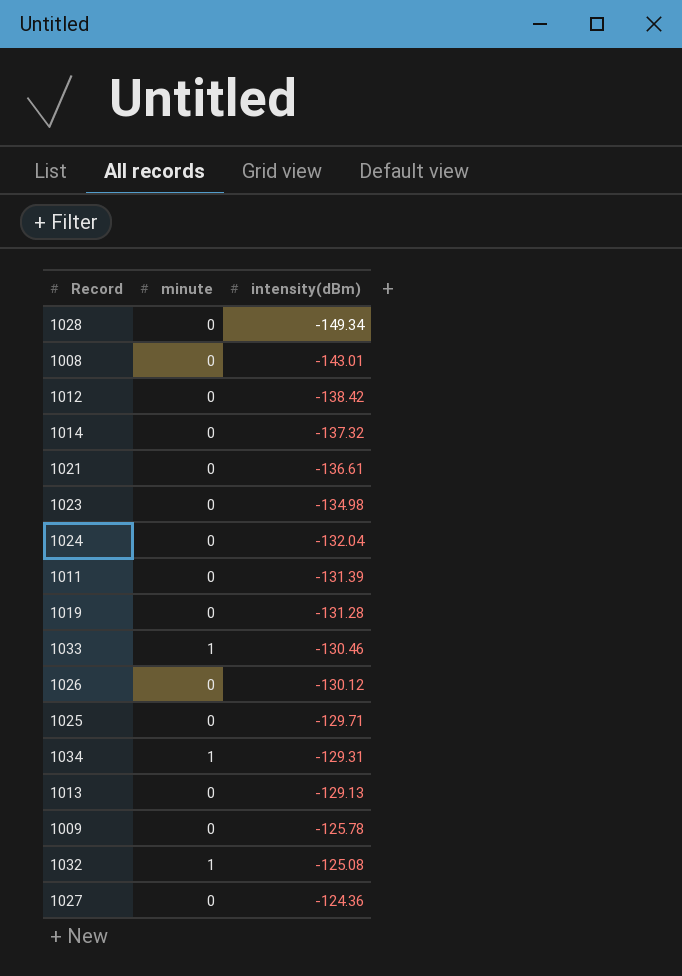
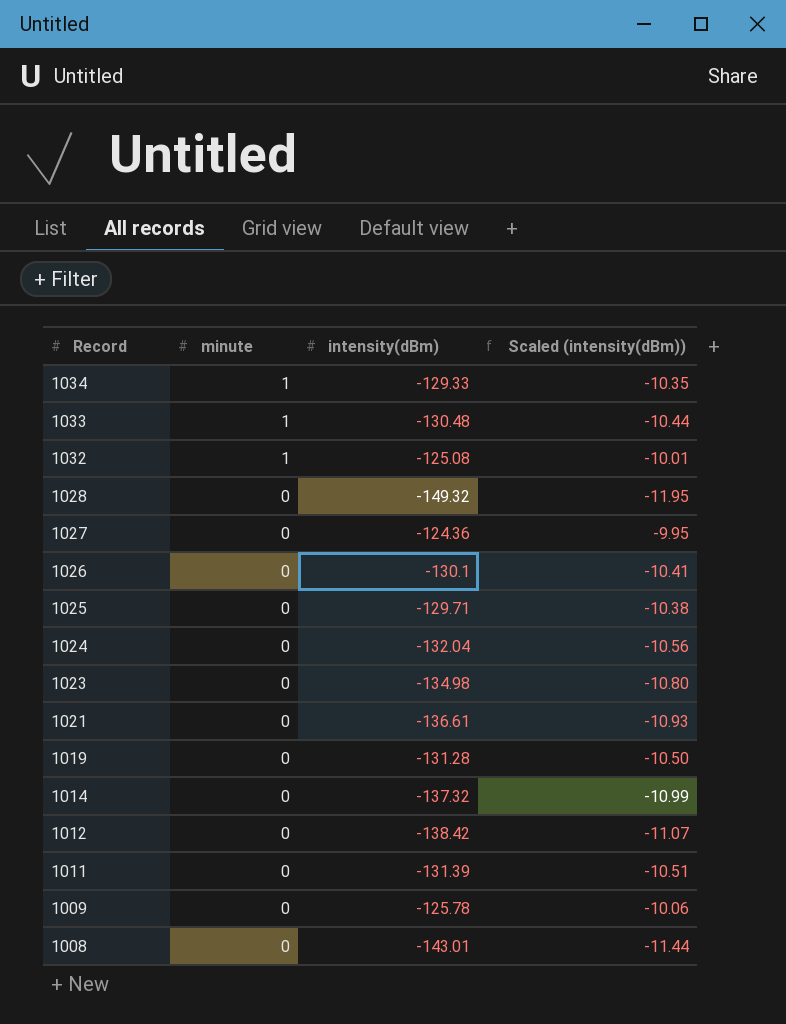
row order: intensity(dBm) ascending -> Record descending
column Scaled (intensity(dBm)) | formula: none -> [intensity(dBm)] * 0.08
row 1013: 0 | -129.13 -> none
1034 | intensity(dBm): -129.31 -> -129.33
1033 | intensity(dBm): -130.46 -> -130.48
1028 | intensity(dBm): -149.34 -> -149.32
1026 | intensity(dBm): -130.12 -> -130.1

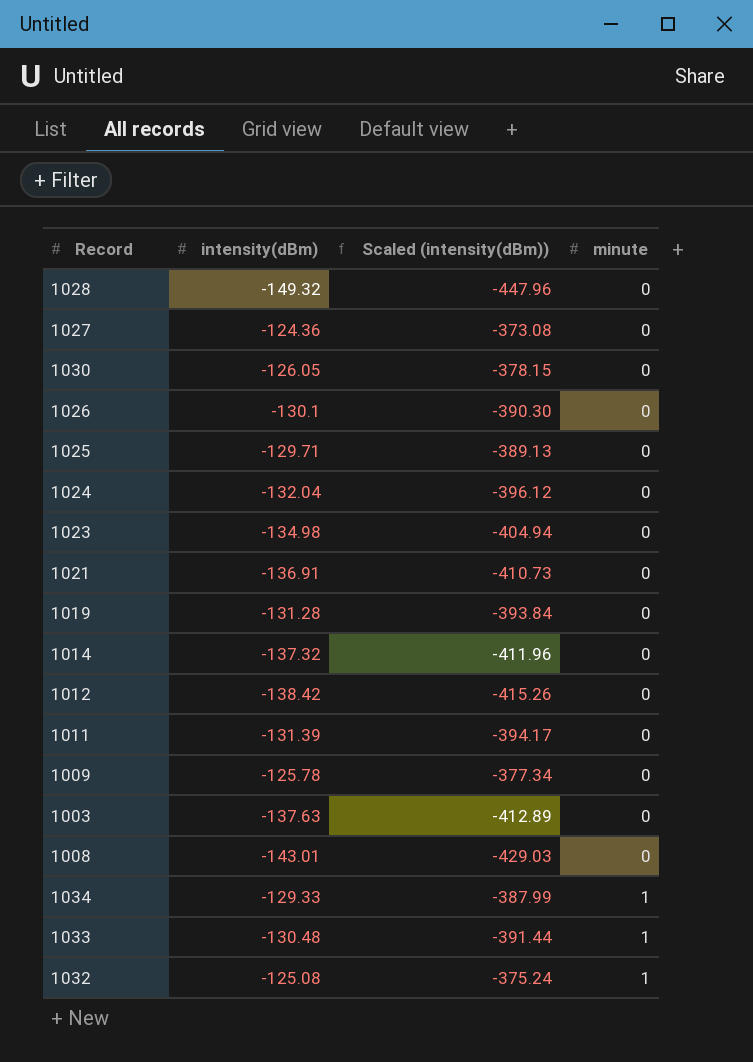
row order: Record descending -> minute ascending
column Scaled (intensity(dBm)) | formula: [intensity(dBm)] * 0.08 -> [intensity(dBm)] * 3
column minute | position: 2 -> 4
row 1030: none -> -126.05 | -378.15 | 0
1021 | intensity(dBm): -136.61 -> -136.91
row 1003: none -> -137.63 | -412.89 | 0

